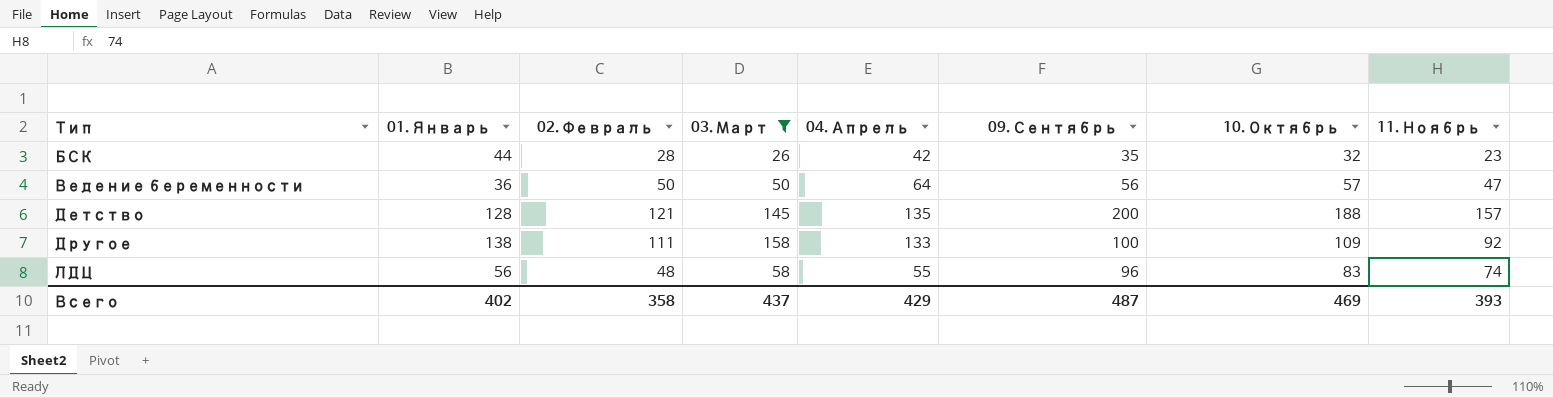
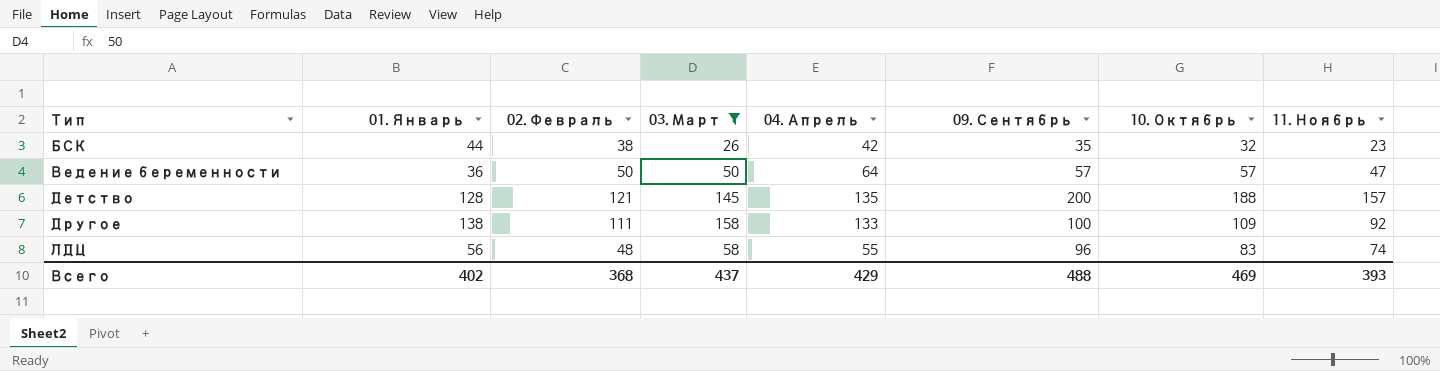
БСК | 02. Февраль: 28 -> 38
Ведение беременности | 09. Сентябрь: 56 -> 57
Всего | 02. Февраль: 358 -> 368
Всего | 09. Сентябрь: 487 -> 488

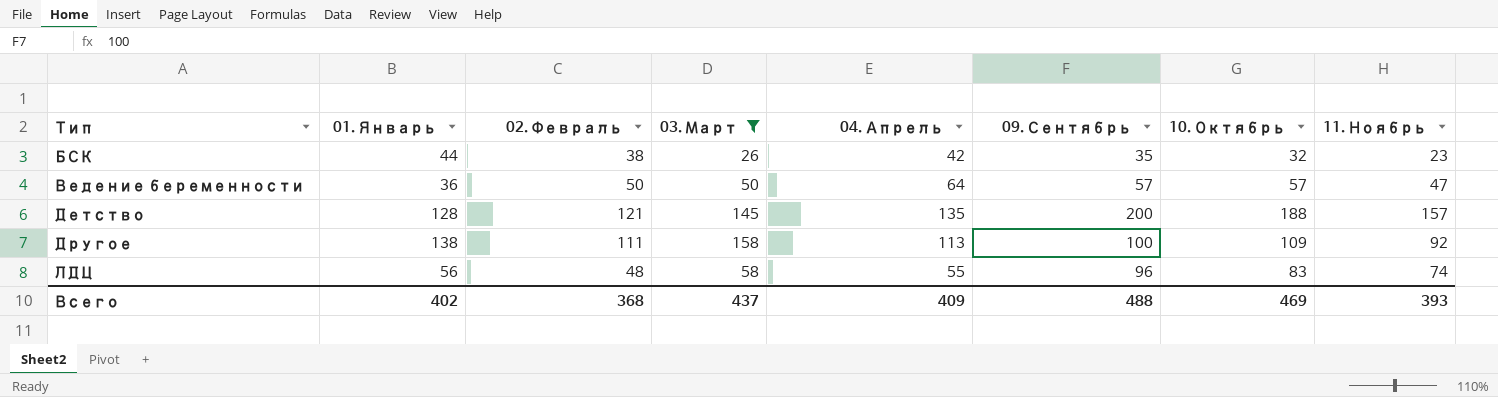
Другое | 04. Апрель: 133 -> 113
Всего | 04. Апрель: 429 -> 409

